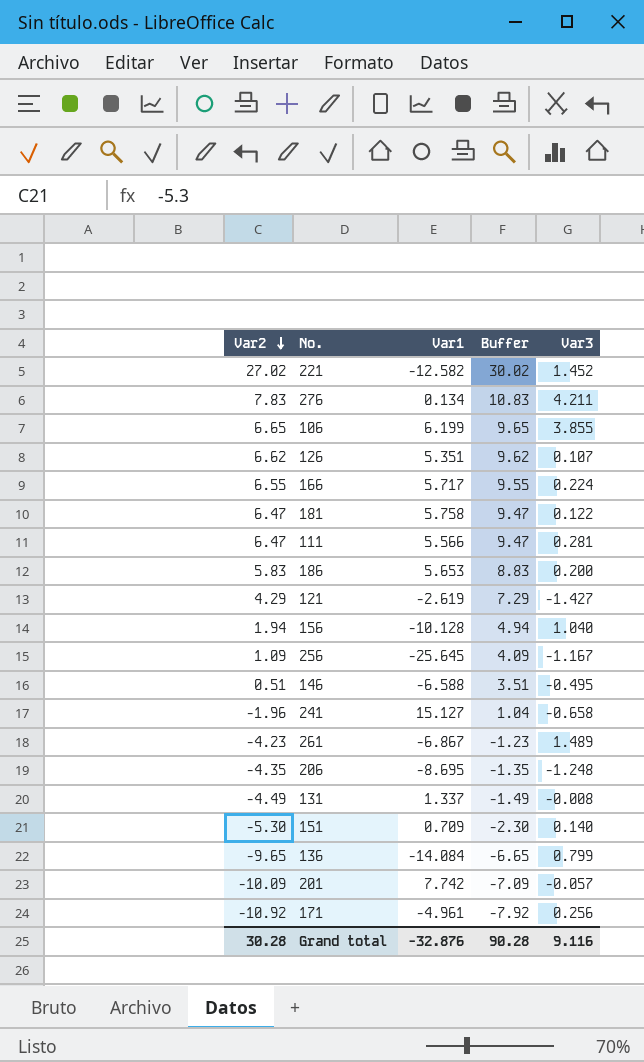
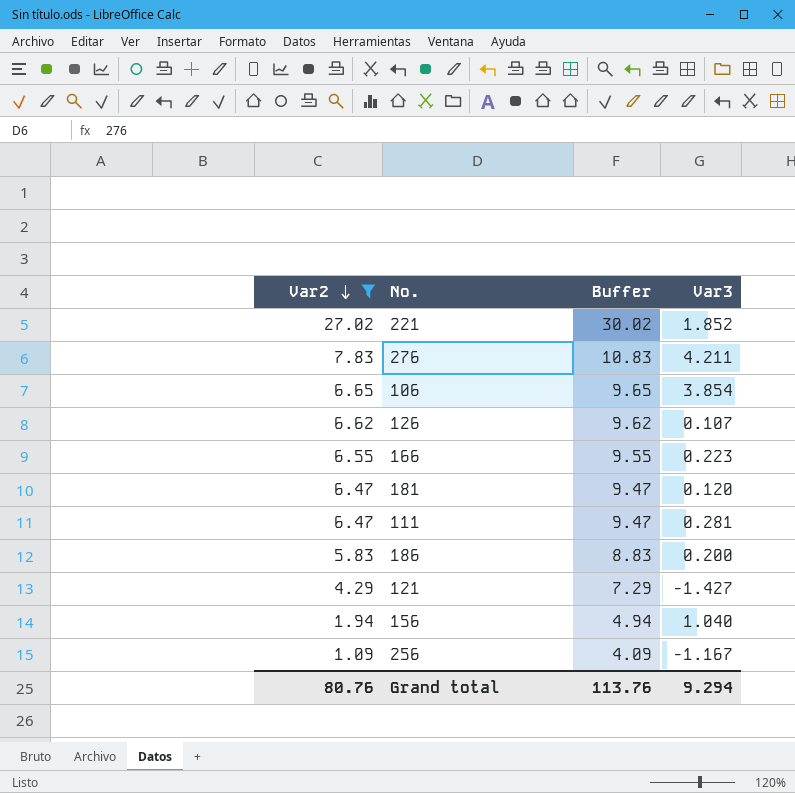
filter: none -> Var2 >= 1.09
column Var1 | position: 3 -> none
221 | Var3: 1.452 -> 1.852
106 | Var3: 3.855 -> 3.854
166 | Var3: 0.224 -> 0.223
181 | Var3: 0.122 -> 0.120
Grand total | Var2: 30.28 -> 80.76
Grand total | Buffer: 90.28 -> 113.76
Grand total | Var3: 9.116 -> 9.294

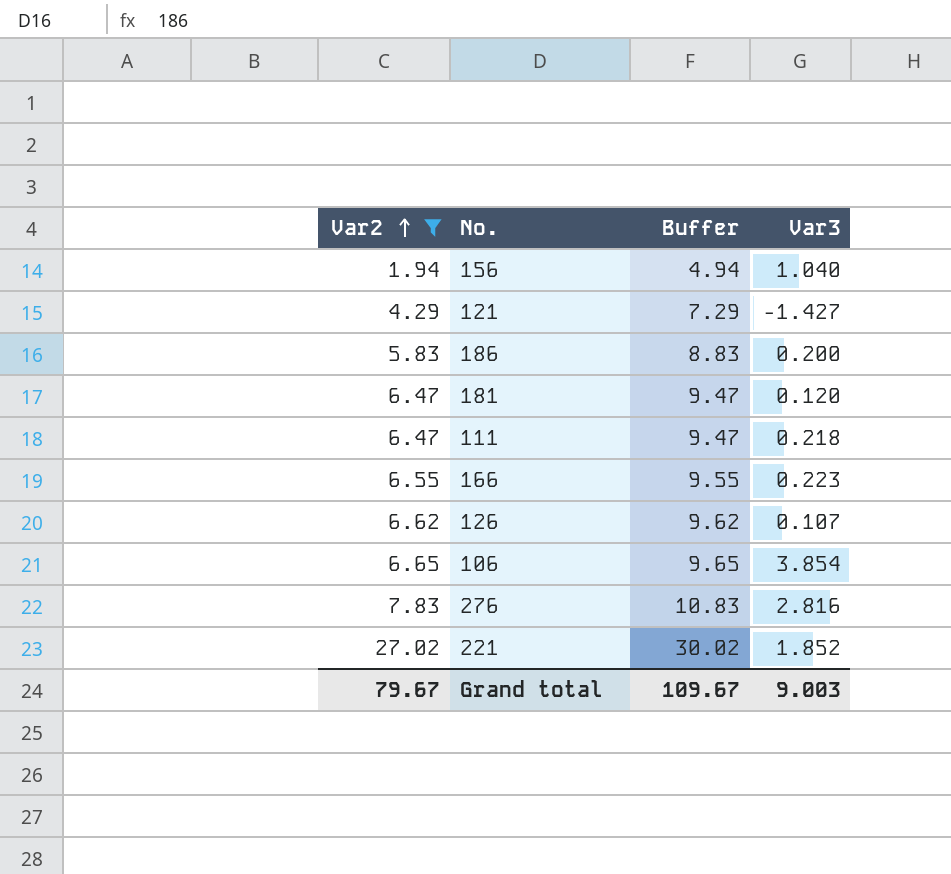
row order: Var2 descending -> Var2 ascending
row 256: 1.09 | 4.09 | -1.167 -> none
111 | Var3: 0.281 -> 0.218
276 | Var3: 4.211 -> 2.816
Grand total | Var2: 80.76 -> 79.67
Grand total | Buffer: 113.76 -> 109.67
Grand total | Var3: 9.294 -> 9.003

